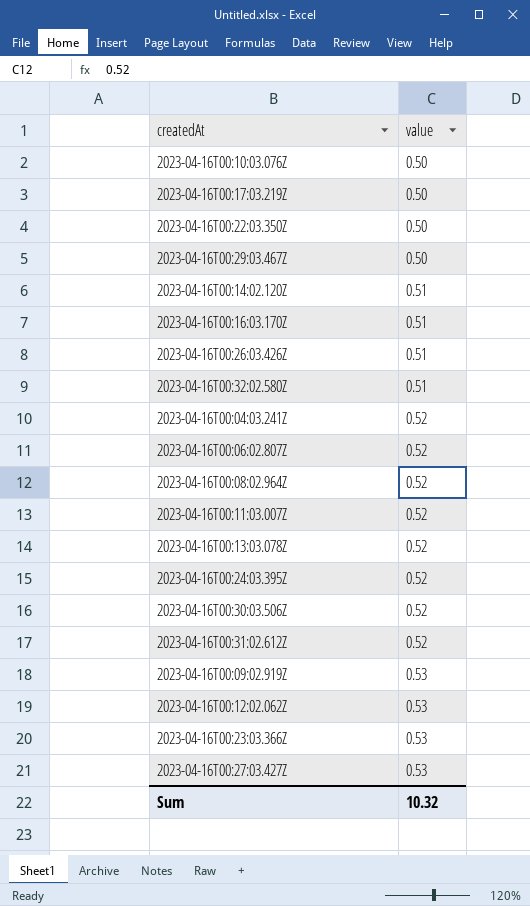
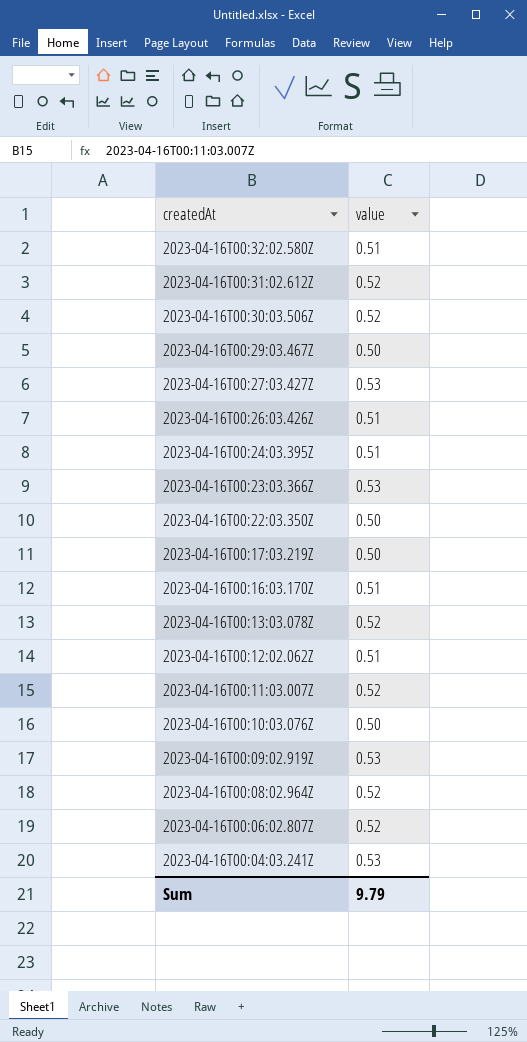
row order: value ascending -> createdAt descending
row 2023-04-16T00:14:02.120Z: 0.51 -> none
2023-04-16T00:24:03.395Z | value: 0.52 -> 0.51
2023-04-16T00:12:02.062Z | value: 0.53 -> 0.51
2023-04-16T00:04:03.241Z | value: 0.52 -> 0.53
Sum | value: 10.32 -> 9.79

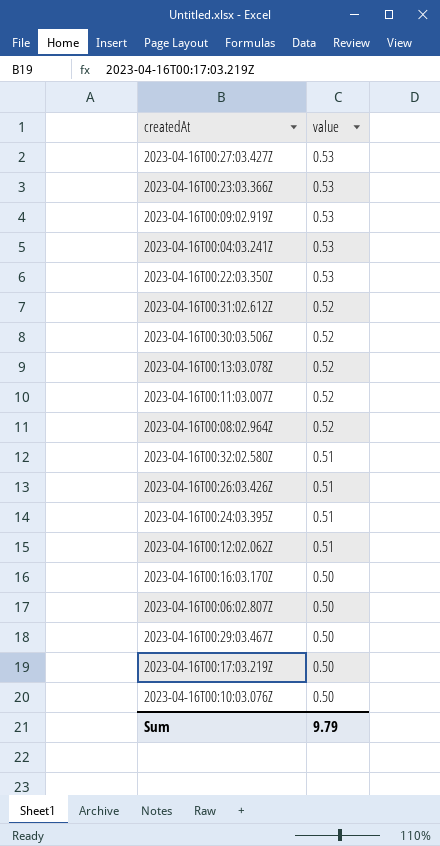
row order: createdAt descending -> value descending
2023-04-16T00:22:03.350Z | value: 0.50 -> 0.53
2023-04-16T00:16:03.170Z | value: 0.51 -> 0.50
2023-04-16T00:06:02.807Z | value: 0.52 -> 0.50

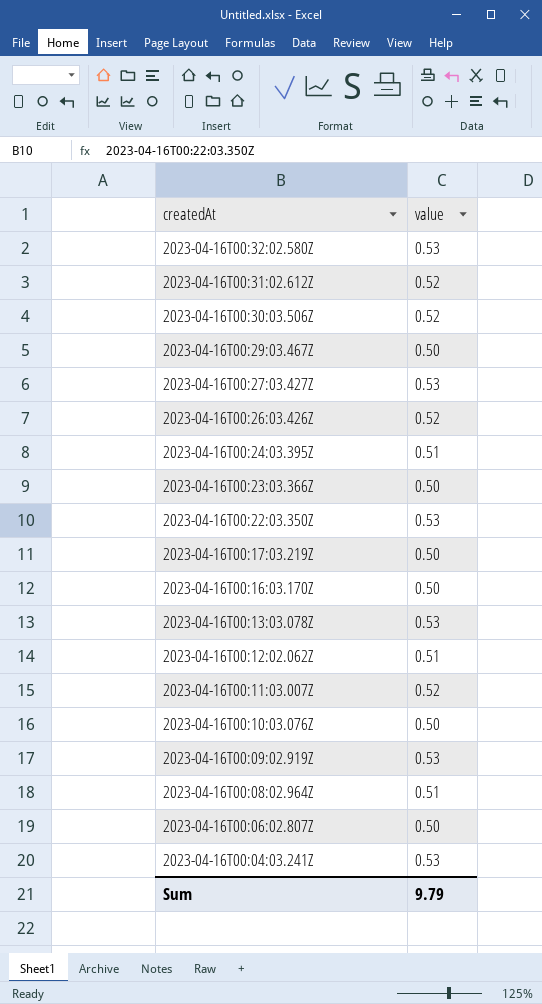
row order: value descending -> createdAt descending
2023-04-16T00:32:02.580Z | value: 0.51 -> 0.53
2023-04-16T00:26:03.426Z | value: 0.51 -> 0.52
2023-04-16T00:23:03.366Z | value: 0.53 -> 0.50
2023-04-16T00:13:03.078Z | value: 0.52 -> 0.53
2023-04-16T00:08:02.964Z | value: 0.52 -> 0.51

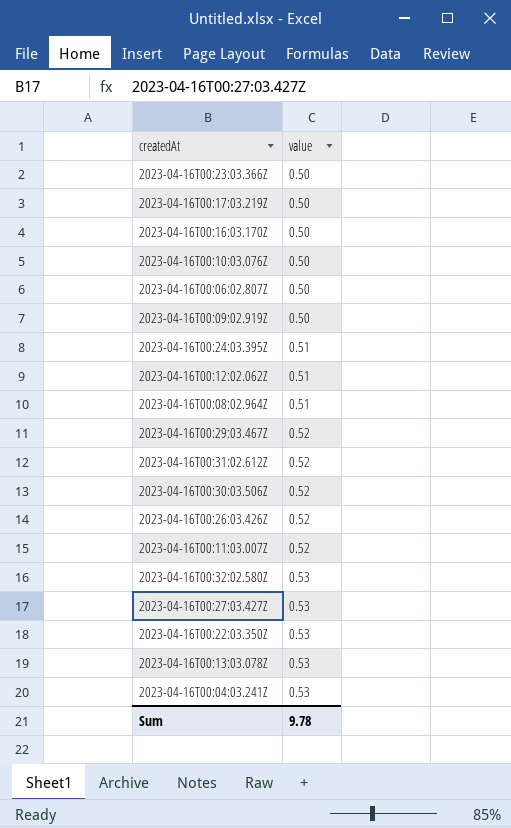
row order: createdAt descending -> value ascending
2023-04-16T00:09:02.919Z | value: 0.53 -> 0.50
2023-04-16T00:29:03.467Z | value: 0.50 -> 0.52
Sum | value: 9.79 -> 9.78

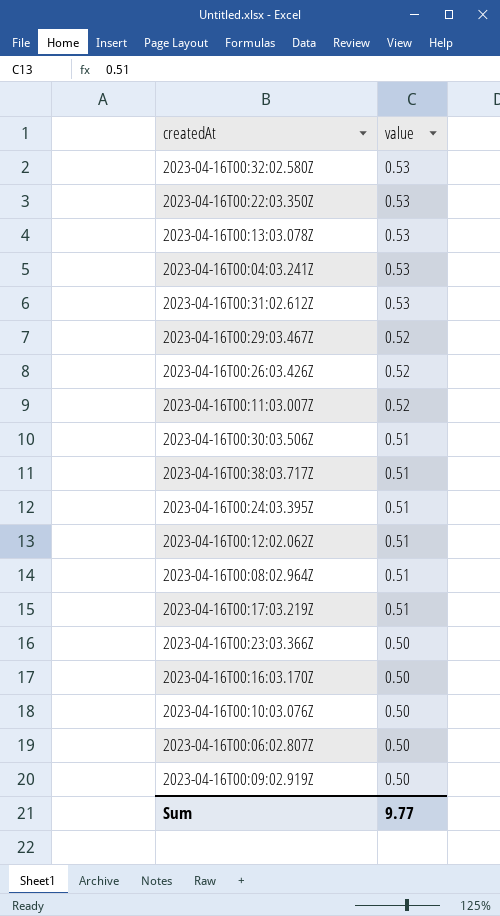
row order: value ascending -> value descending
row 2023-04-16T00:27:03.427Z: 0.53 -> none
2023-04-16T00:31:02.612Z | value: 0.52 -> 0.53
2023-04-16T00:30:03.506Z | value: 0.52 -> 0.51
row 2023-04-16T00:38:03.717Z: none -> 0.51
2023-04-16T00:17:03.219Z | value: 0.50 -> 0.51
Sum | value: 9.78 -> 9.77

